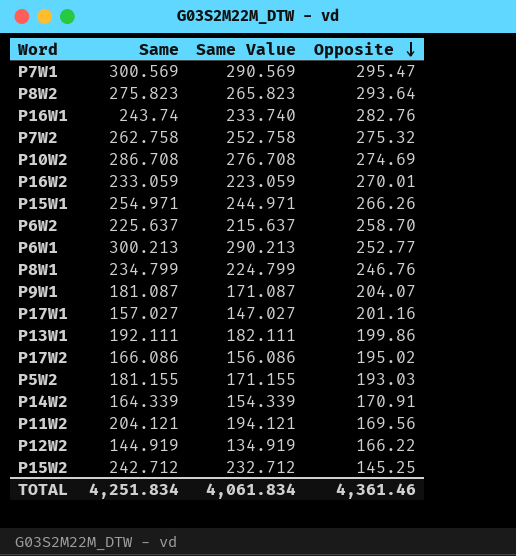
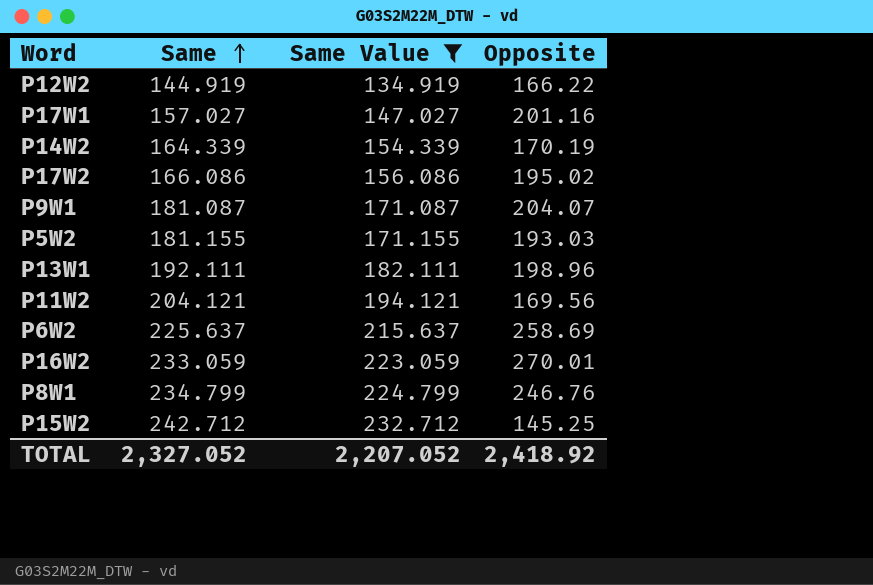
filter: none -> Same Value <= 232.712
row order: Opposite descending -> Same ascending
P14W2 | Opposite: 170.91 -> 170.19
P13W1 | Opposite: 199.86 -> 198.96
P6W2 | Opposite: 258.70 -> 258.69
TOTAL | Same: 4,251.834 -> 2,327.052
TOTAL | Same Value: 4,061.834 -> 2,207.052
TOTAL | Opposite: 4,361.46 -> 2,418.92

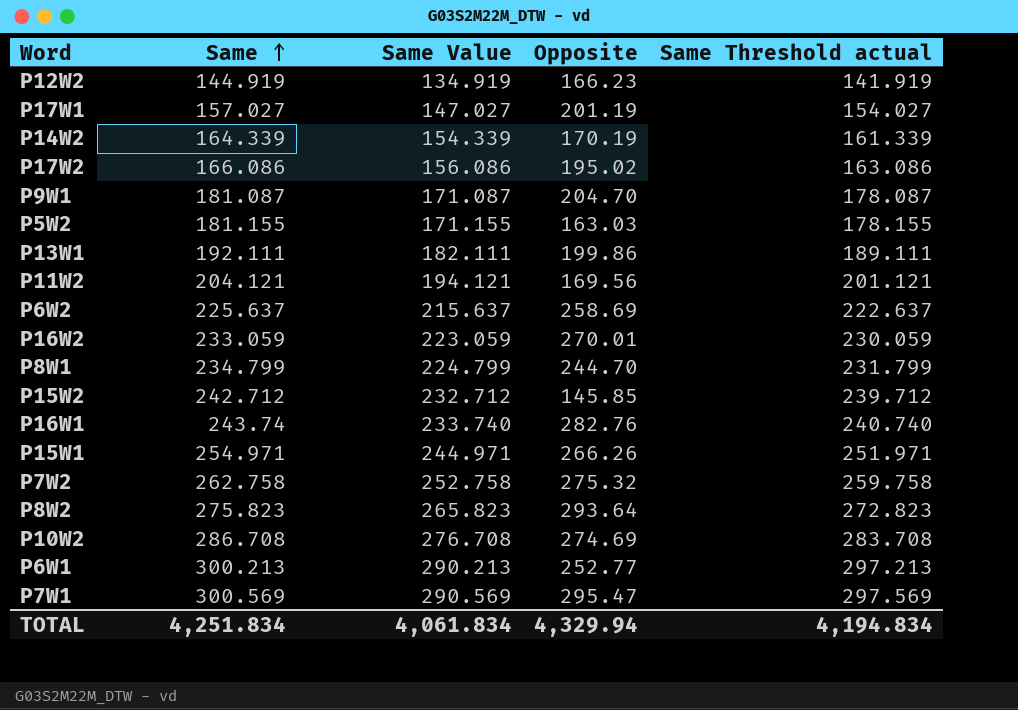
filter: Same Value <= 232.712 -> none
column Same Threshold actual | formula: none -> [Same] - 3
P12W2 | Opposite: 166.22 -> 166.23
P17W1 | Opposite: 201.16 -> 201.19
P9W1 | Opposite: 204.07 -> 204.70
P5W2 | Opposite: 193.03 -> 163.03
P13W1 | Opposite: 198.96 -> 199.86
P8W1 | Opposite: 246.76 -> 244.70
P15W2 | Opposite: 145.25 -> 145.85
TOTAL | Same: 2,327.052 -> 4,251.834
TOTAL | Same Value: 2,207.052 -> 4,061.834
TOTAL | Opposite: 2,418.92 -> 4,329.94

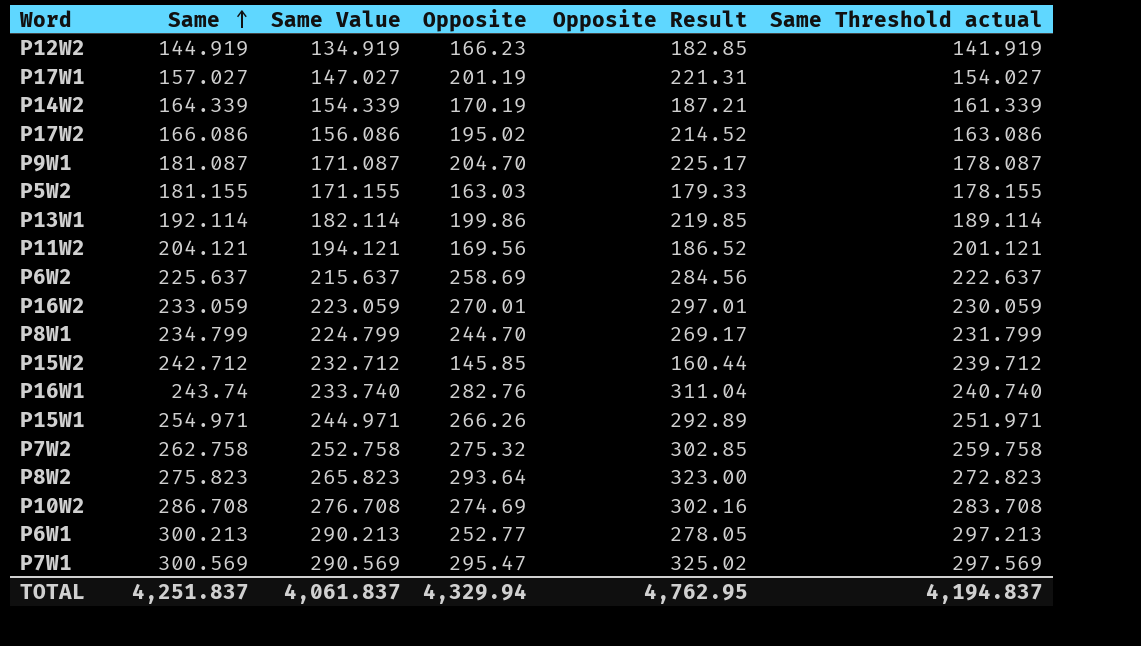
column Opposite Result | formula: none -> [Opposite] * 1.1
P13W1 | Same: 192.111 -> 192.114
P13W1 | Same Value: 182.111 -> 182.114
P13W1 | Same Threshold actual: 189.111 -> 189.114
TOTAL | Same: 4,251.834 -> 4,251.837
TOTAL | Same Value: 4,061.834 -> 4,061.837
TOTAL | Same Threshold actual: 4,194.834 -> 4,194.837

